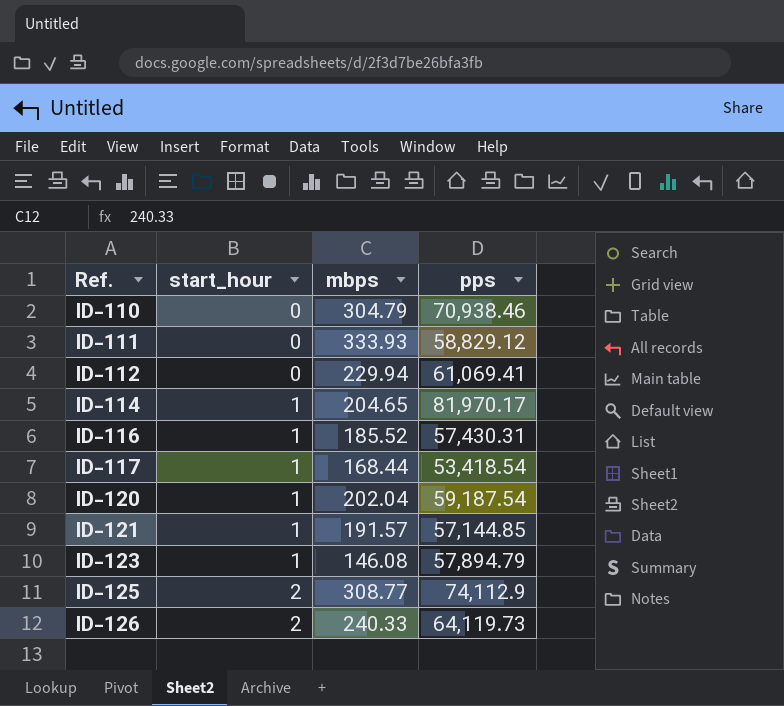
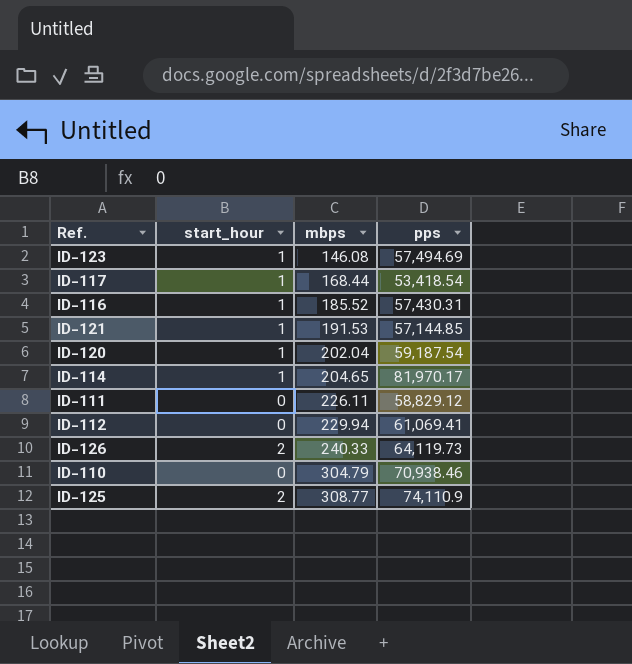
row order: Ref. ascending -> mbps ascending
ID-123 | pps: 57,894.79 -> 57,494.69
ID-121 | mbps: 191.57 -> 191.53
ID-111 | mbps: 333.93 -> 226.11
ID-125 | pps: 74,112.9 -> 74,110.9

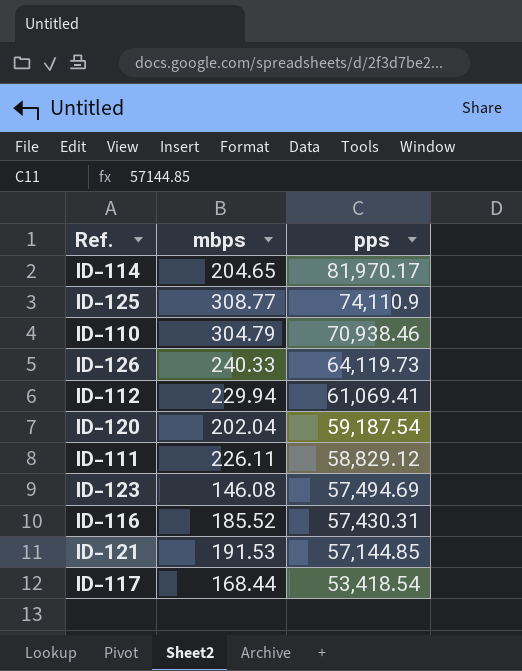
row order: mbps ascending -> pps descending
column start_hour | position: 2 -> none

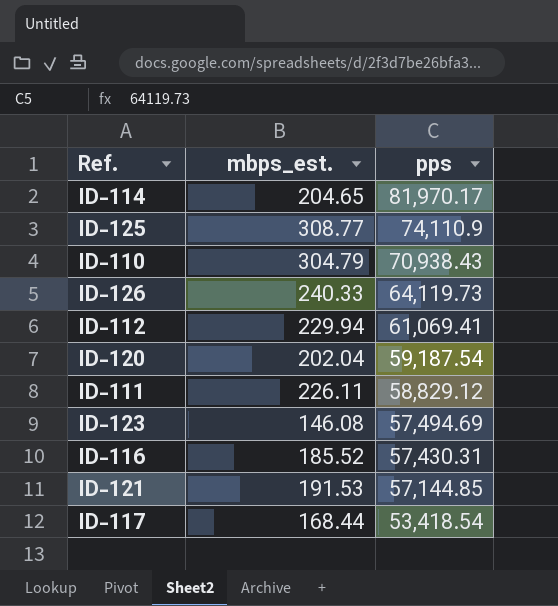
column name: mbps -> mbps_est.
ID-110 | pps: 70,938.46 -> 70,938.43

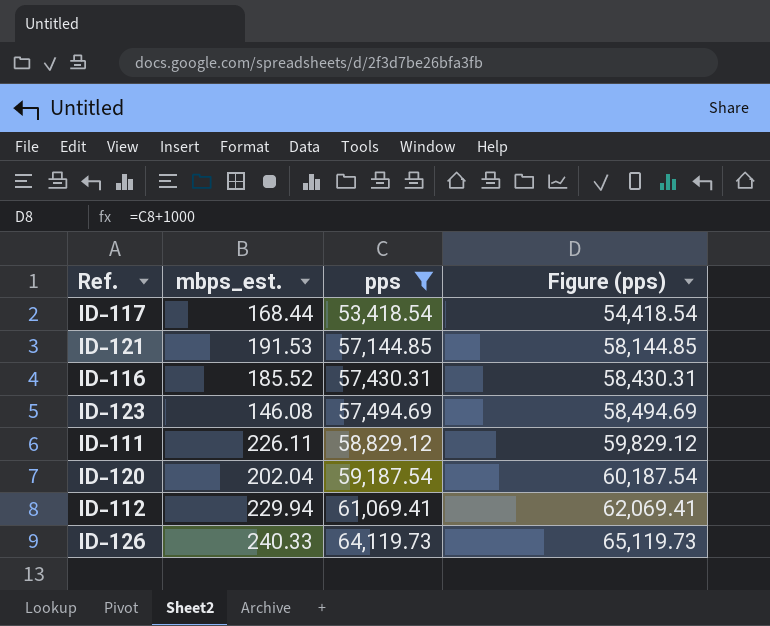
filter: none -> pps <= 64,119.73
row order: pps descending -> pps ascending
column Figure (pps) | formula: none -> [pps] + 1000

